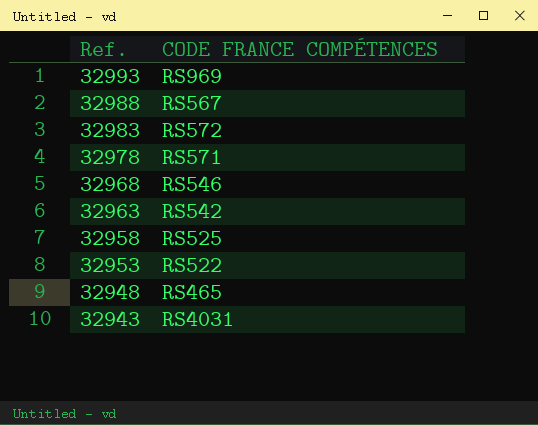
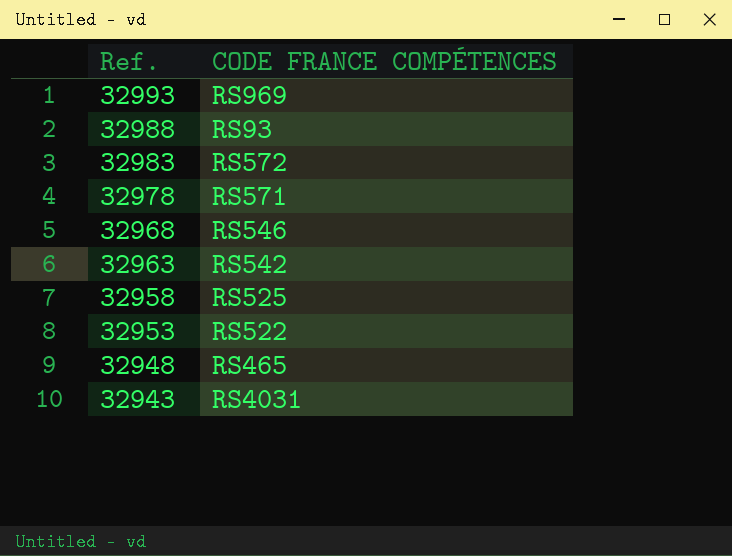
32988 | CODE FRANCE COMPÉTENCES: RS567 -> RS93

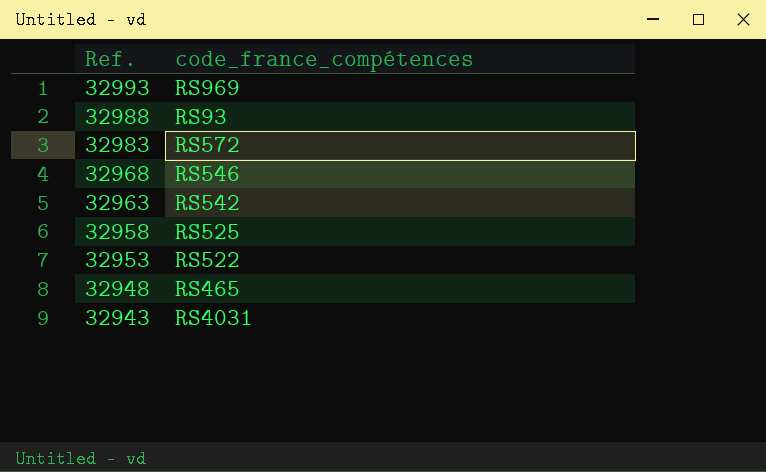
column name: CODE FRANCE COMPÉTENCES -> code_france_compétences
row 32978: RS571 -> none

